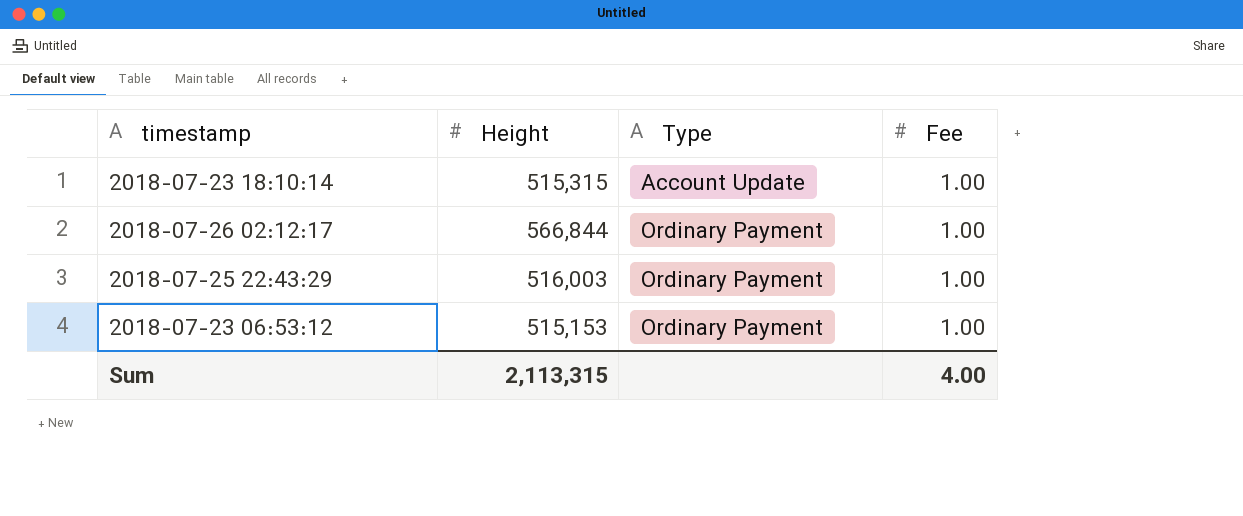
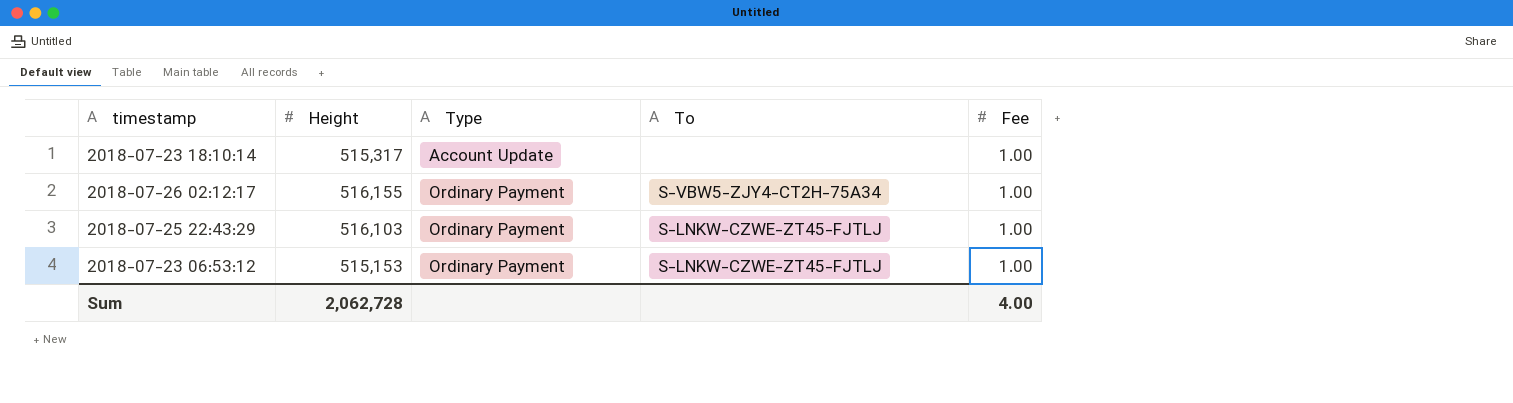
column To | position: none -> 4
2018-07-23 18:10:14 | Height: 515,315 -> 515,317
2018-07-26 02:12:17 | Height: 566,844 -> 516,155
2018-07-25 22:43:29 | Height: 516,003 -> 516,103
Sum | Height: 2,113,315 -> 2,062,728

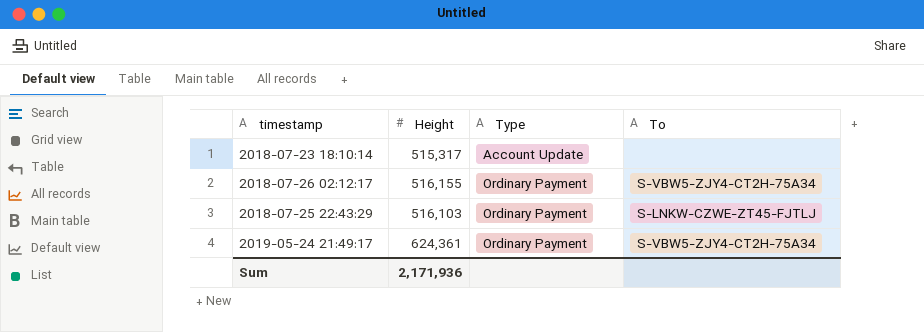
column Fee | position: 5 -> none
row 2018-07-23 06:53:12: 515,153 | Ordinary Payment | S-LNKW-CZWE-ZT45-FJTLJ | 1.00 -> none
row 2019-05-24 21:49:17: none -> 624,361 | Ordinary Payment | S-VBW5-ZJY4-CT2H-75A34
Sum | Height: 2,062,728 -> 2,171,936

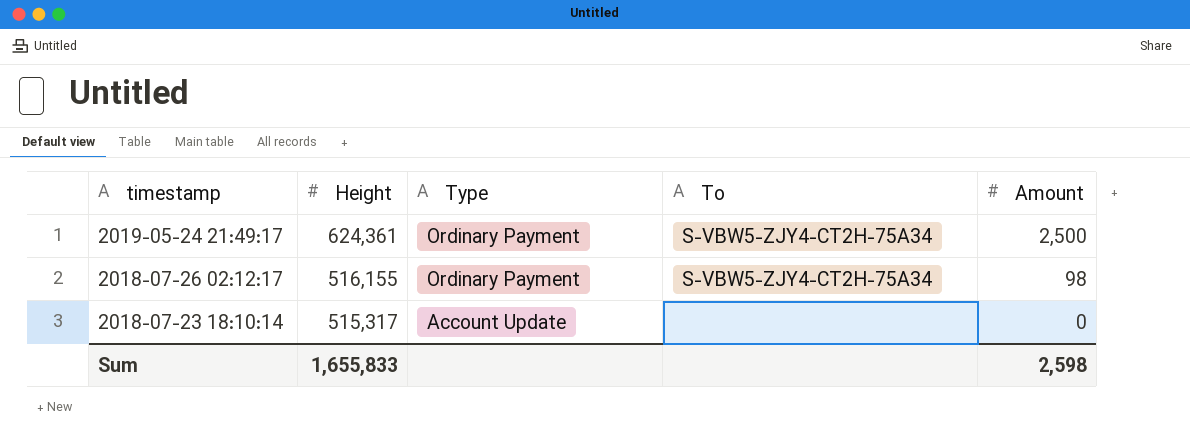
row order: Type ascending -> timestamp descending
column Amount | position: none -> 5
row 2018-07-25 22:43:29: 516,103 | Ordinary Payment | S-LNKW-CZWE-ZT45-FJTLJ -> none
Sum | Height: 2,171,936 -> 1,655,833

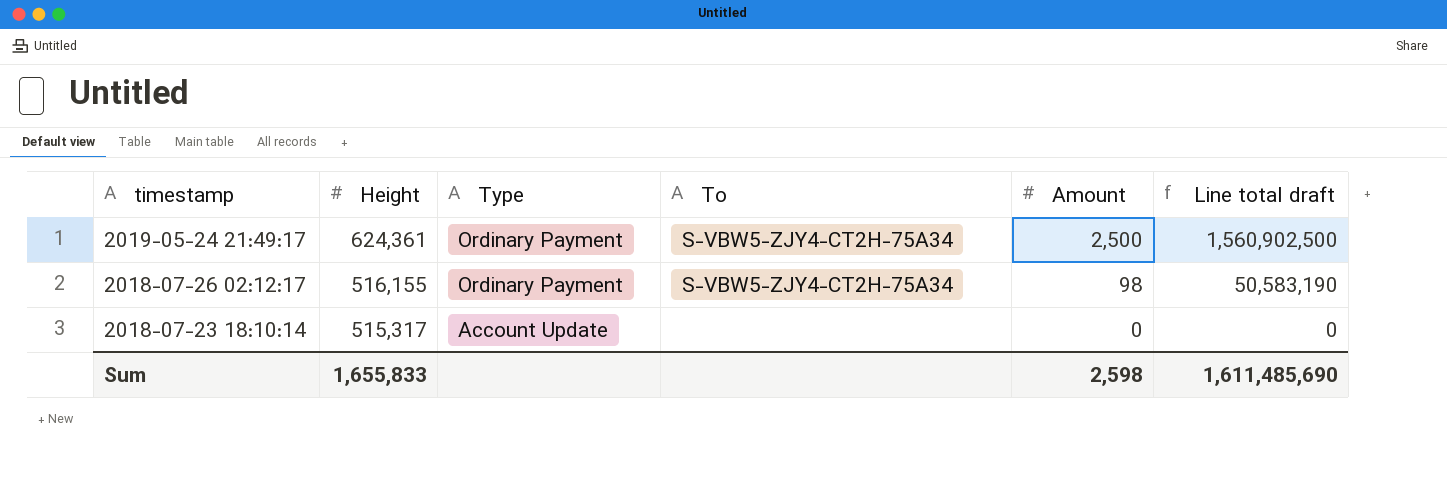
column Line total draft | formula: none -> [Height] * [Amount]

